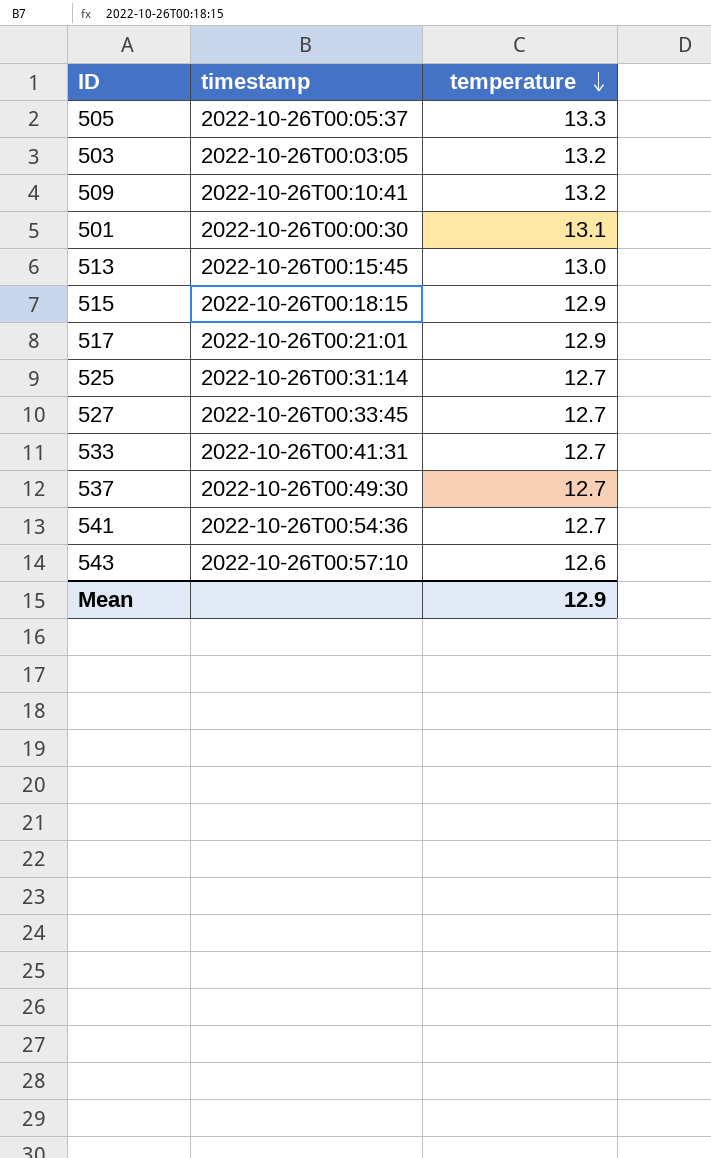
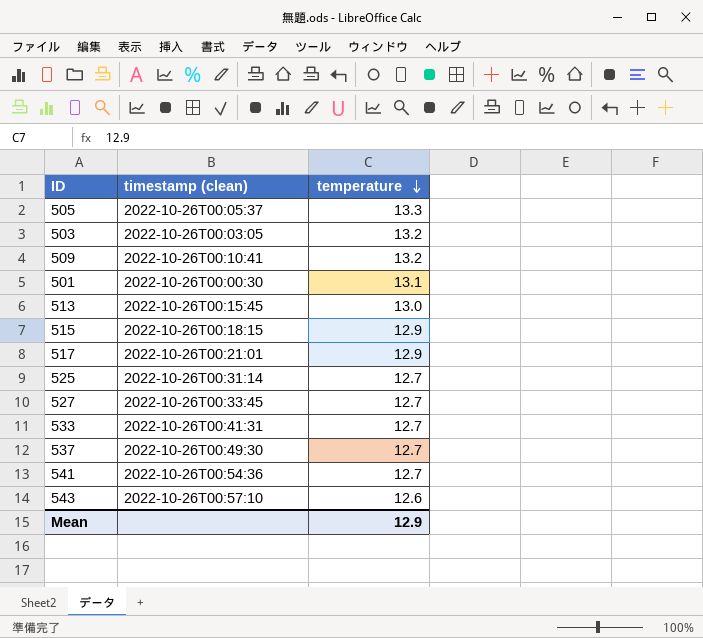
column name: timestamp -> timestamp (clean)

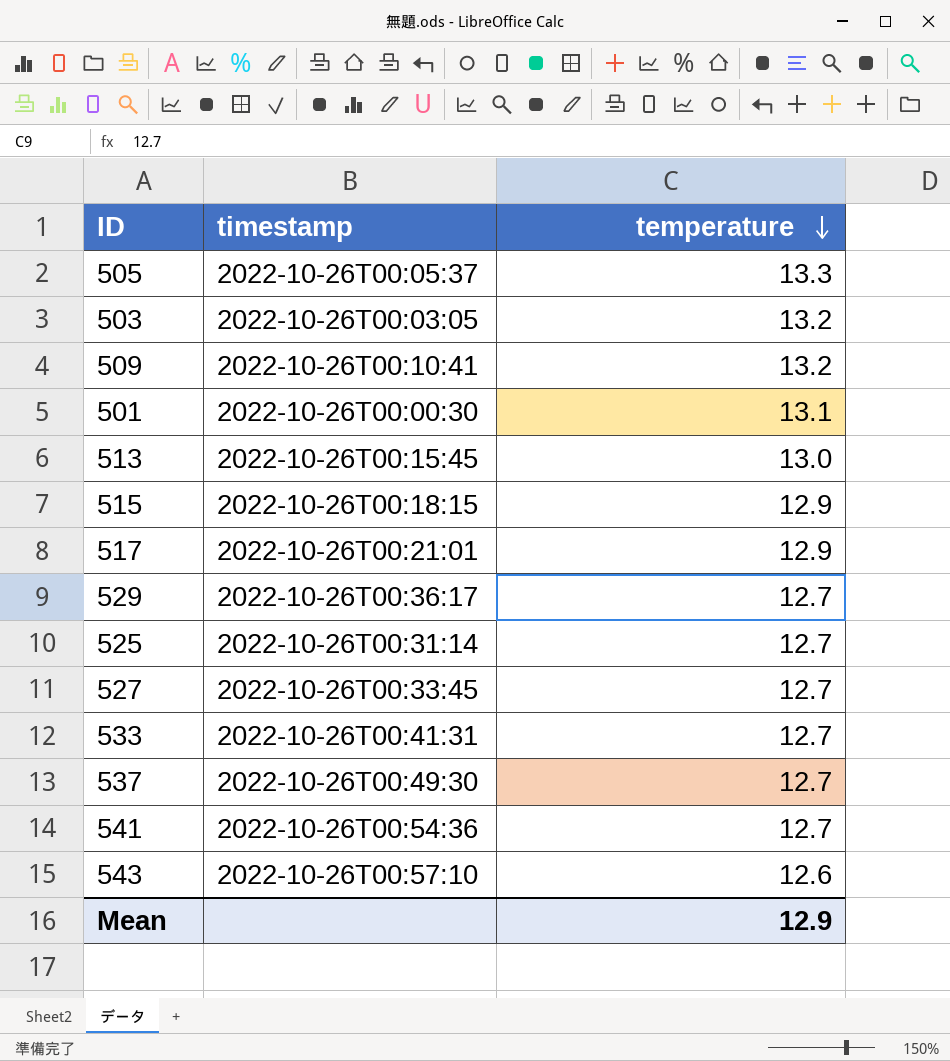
column name: timestamp (clean) -> timestamp
row 529: none -> 2022-10-26T00:36:17 | 12.7

